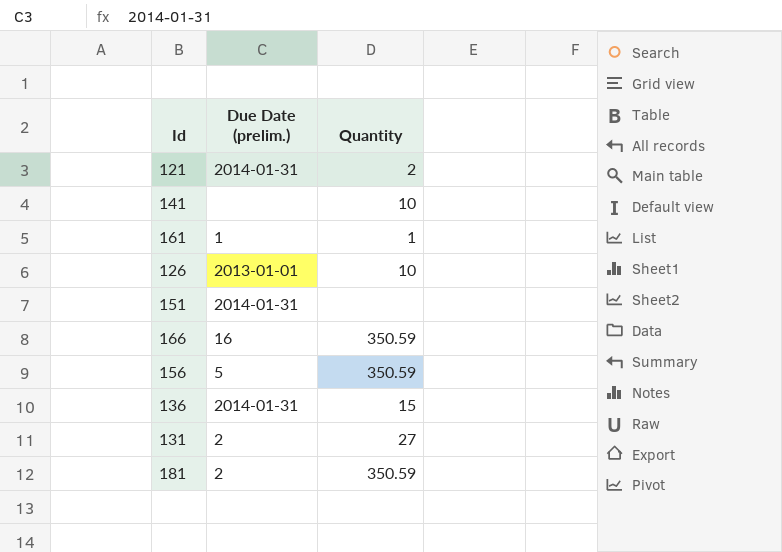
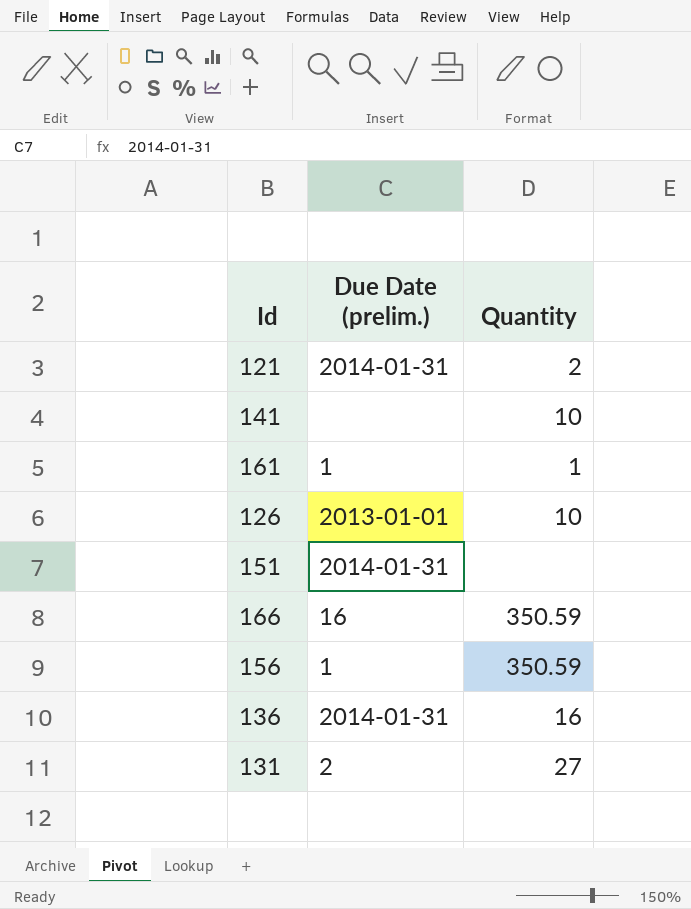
row 181: 2 | 350.59 -> none
156 | Due Date (prelim.): 5 -> 1
136 | Quantity: 15 -> 16

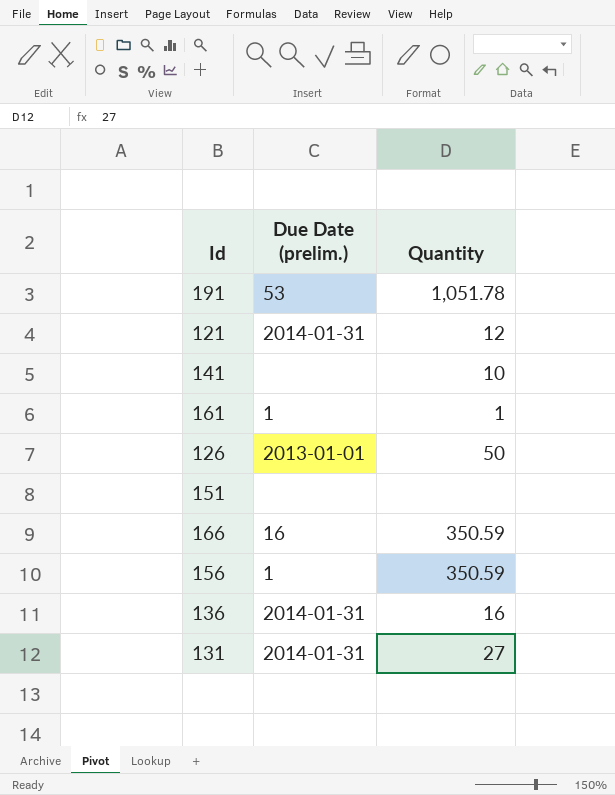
row 191: none -> 53 | 1,051.78
121 | Quantity: 2 -> 12
126 | Quantity: 10 -> 50
151 | Due Date (prelim.): 2014-01-31 -> none
131 | Due Date (prelim.): 2 -> 2014-01-31

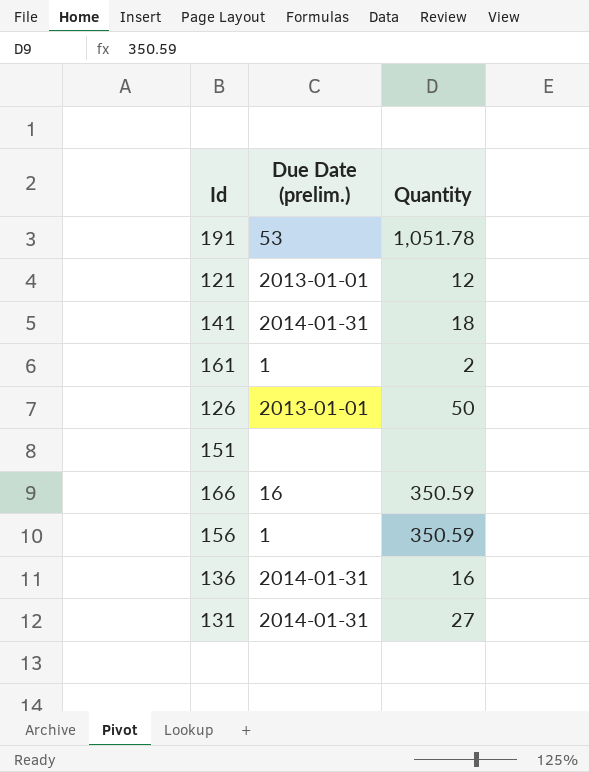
121 | Due Date (prelim.): 2014-01-31 -> 2013-01-01
141 | Due Date (prelim.): none -> 2014-01-31
141 | Quantity: 10 -> 18
161 | Quantity: 1 -> 2

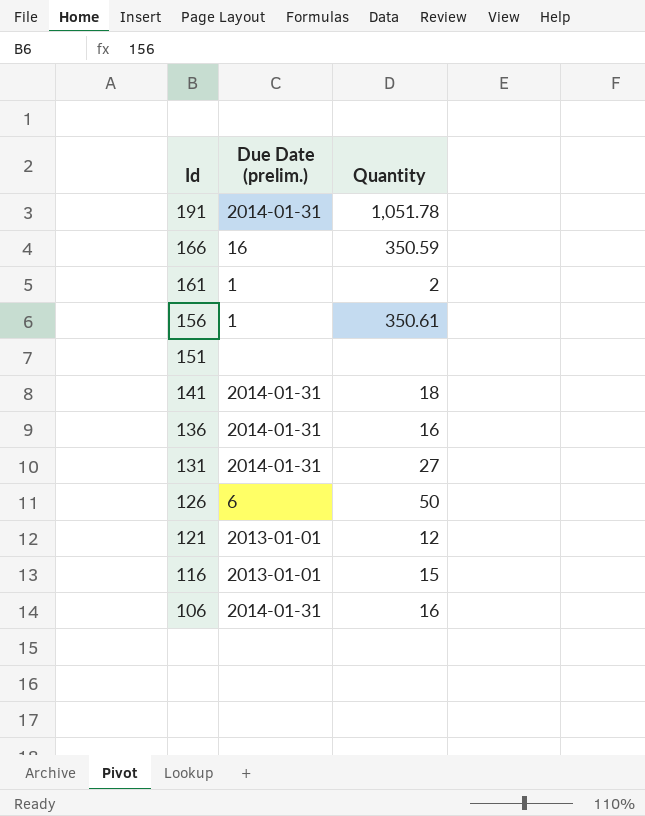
row order: none -> Id descending
191 | Due Date (prelim.): 53 -> 2014-01-31
156 | Quantity: 350.59 -> 350.61
126 | Due Date (prelim.): 2013-01-01 -> 6
row 116: none -> 2013-01-01 | 15
row 106: none -> 2014-01-31 | 16

